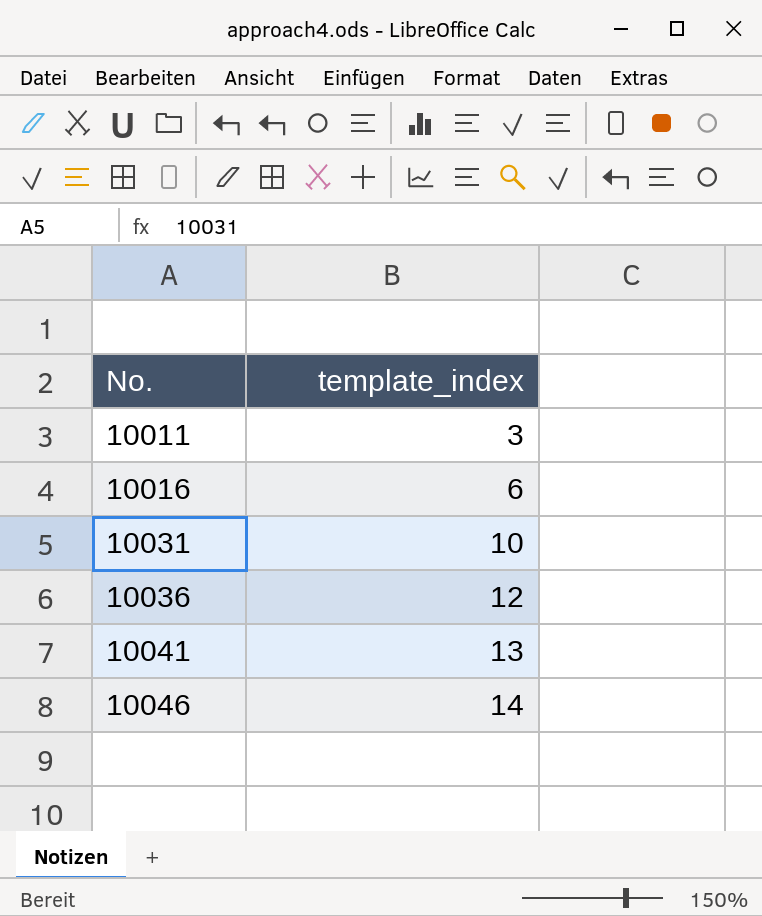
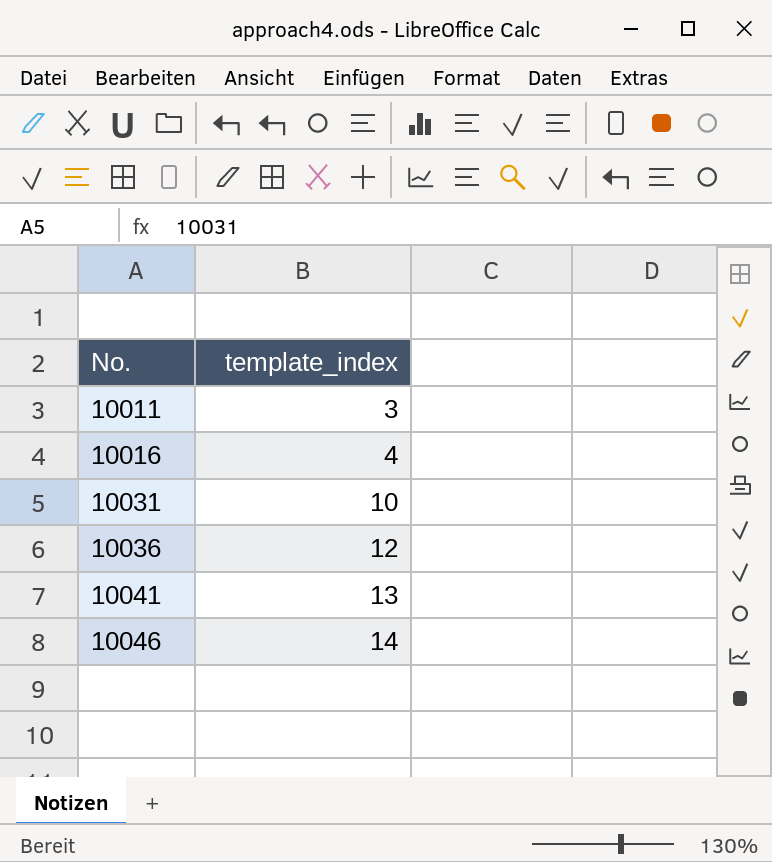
10016 | template_index: 6 -> 4

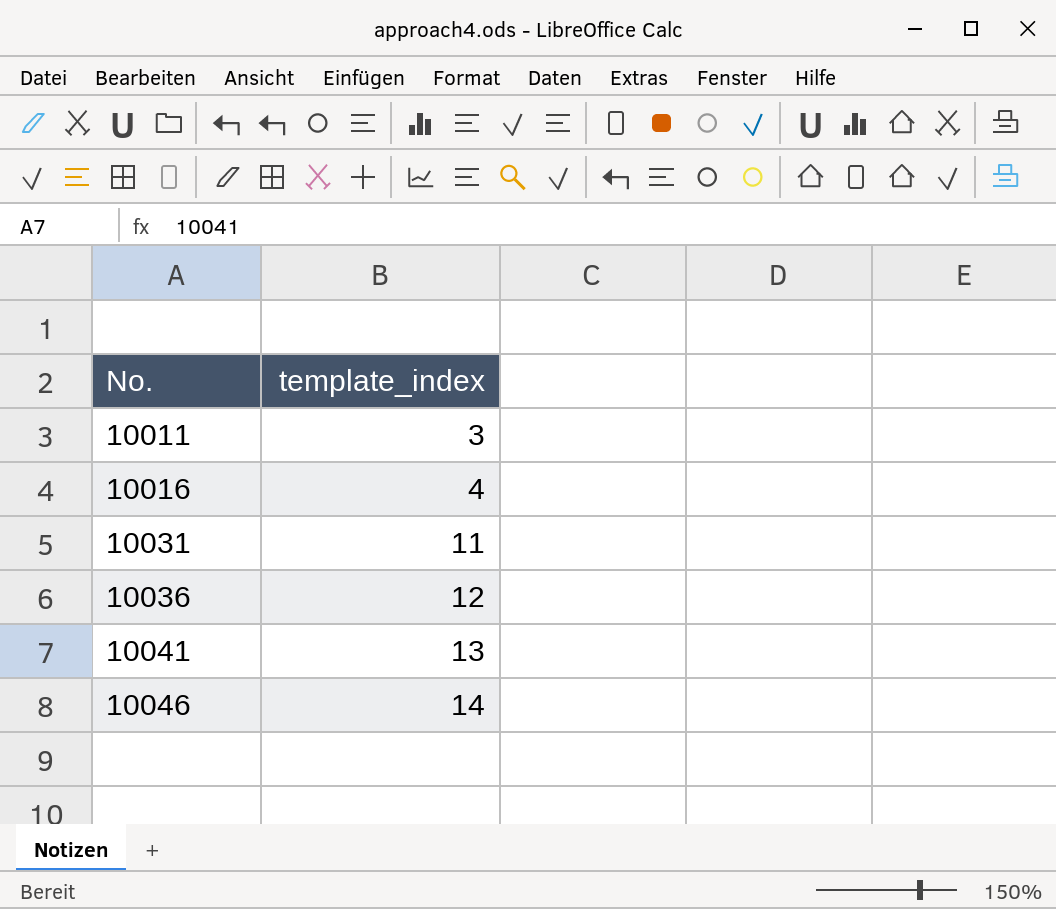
10031 | template_index: 10 -> 11

